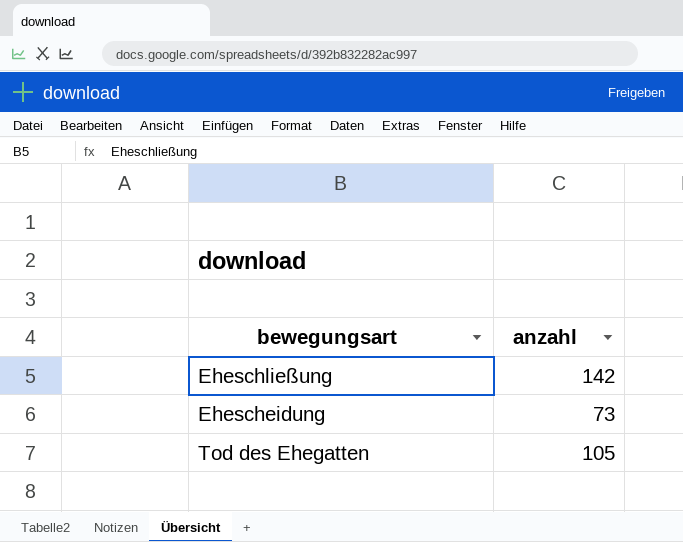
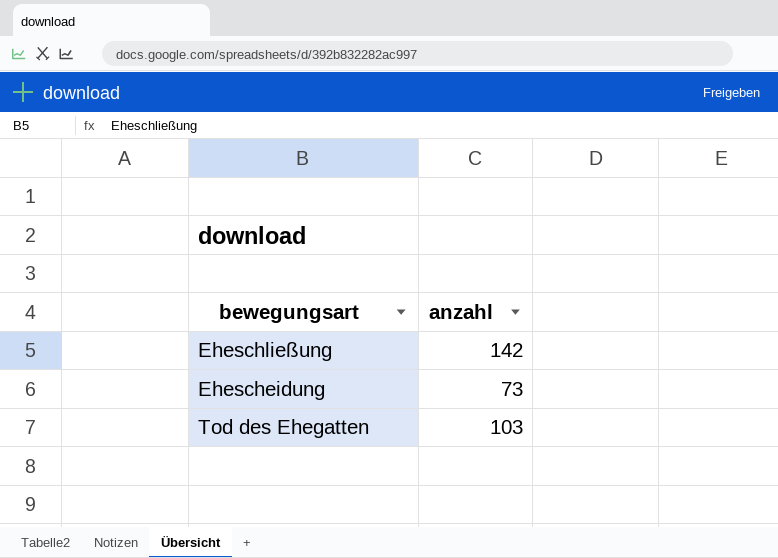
Tod des Ehegatten | anzahl: 105 -> 103

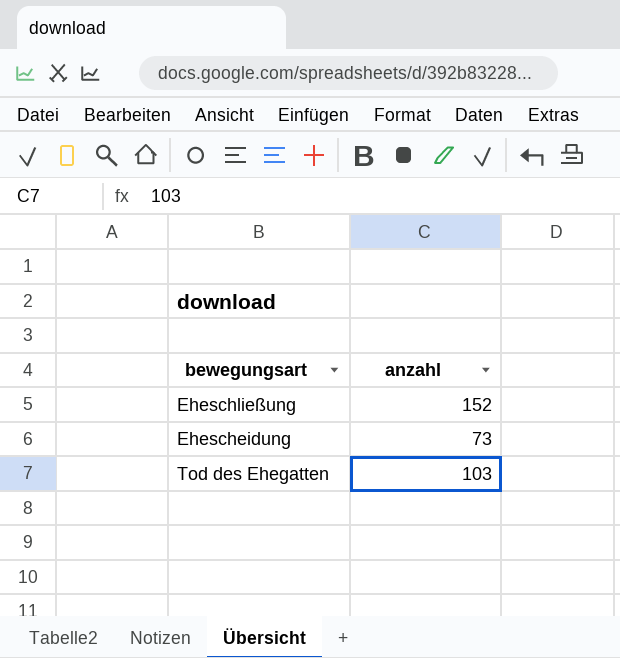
Eheschließung | anzahl: 142 -> 152

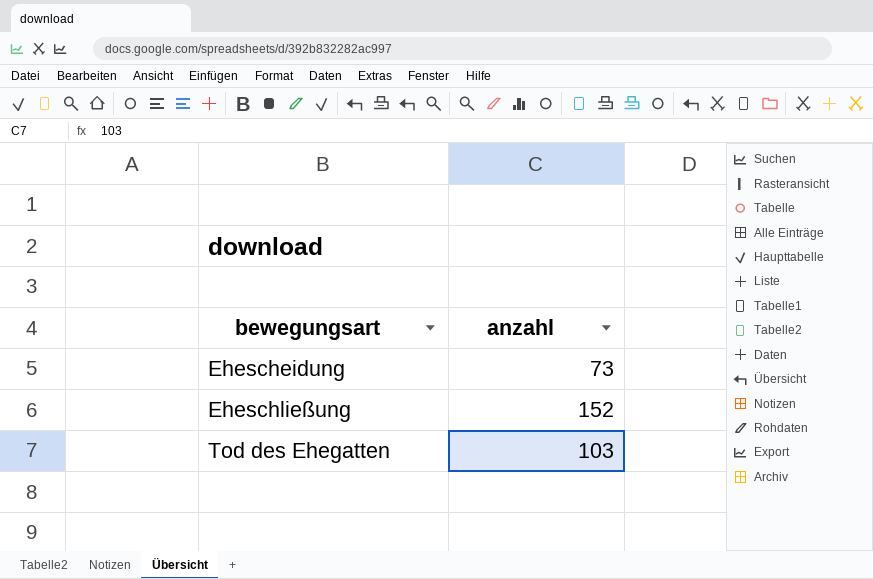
row order: none -> bewegungsart ascending

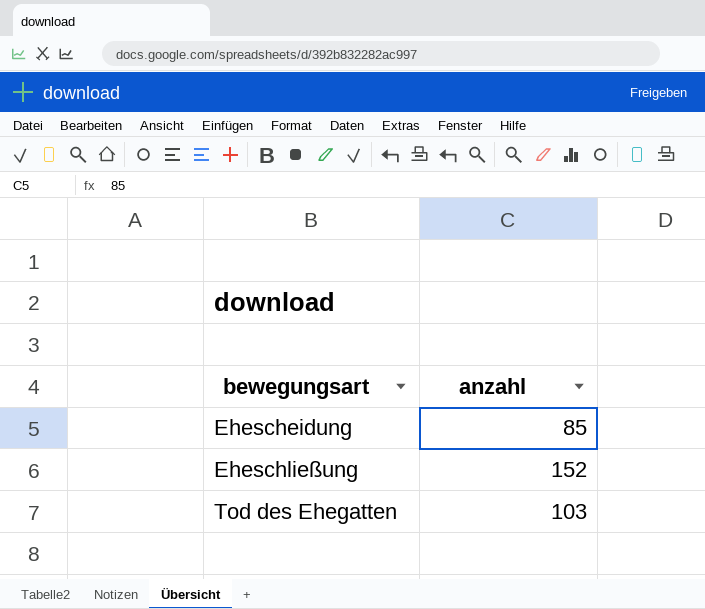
Ehescheidung | anzahl: 73 -> 85

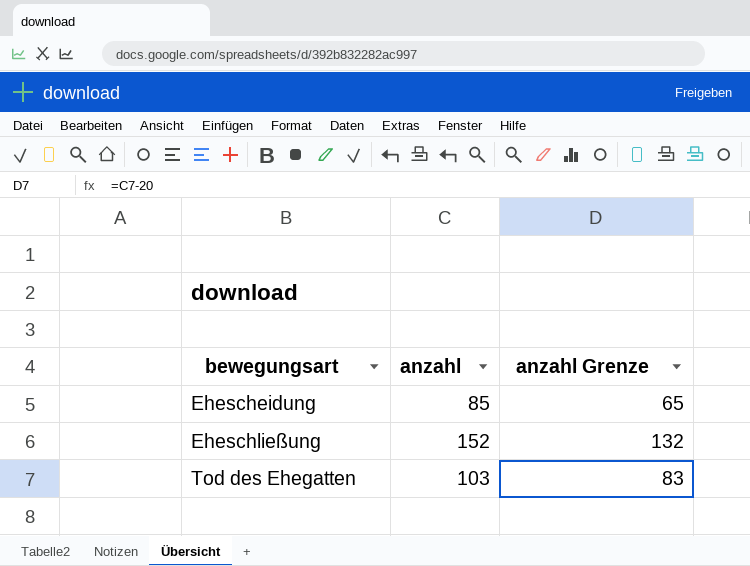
column anzahl Grenze | formula: none -> [anzahl] - 20

